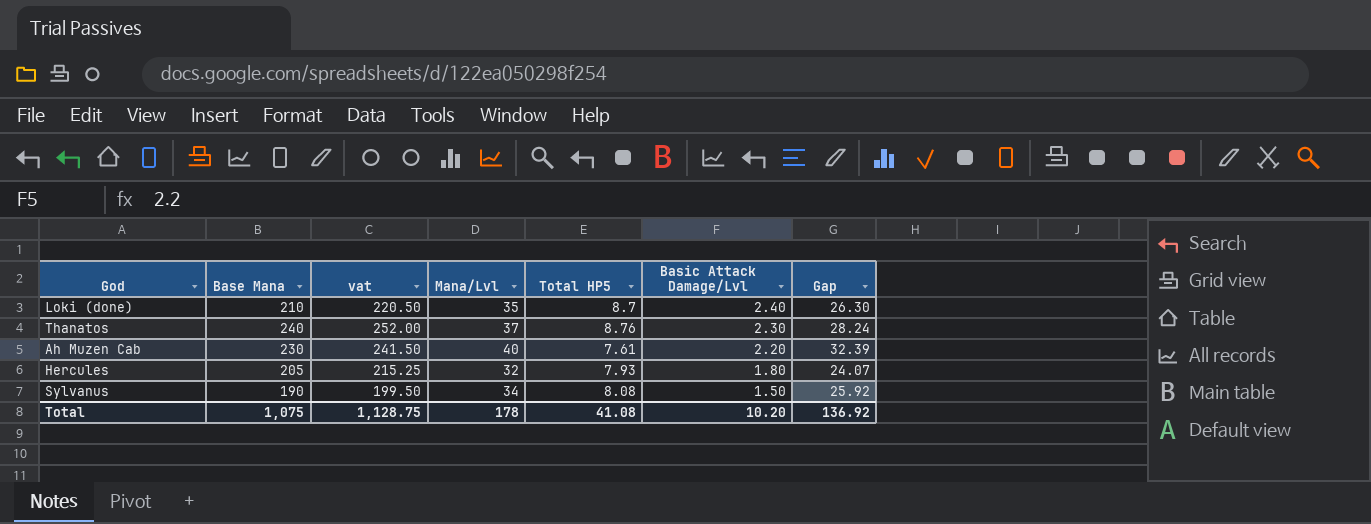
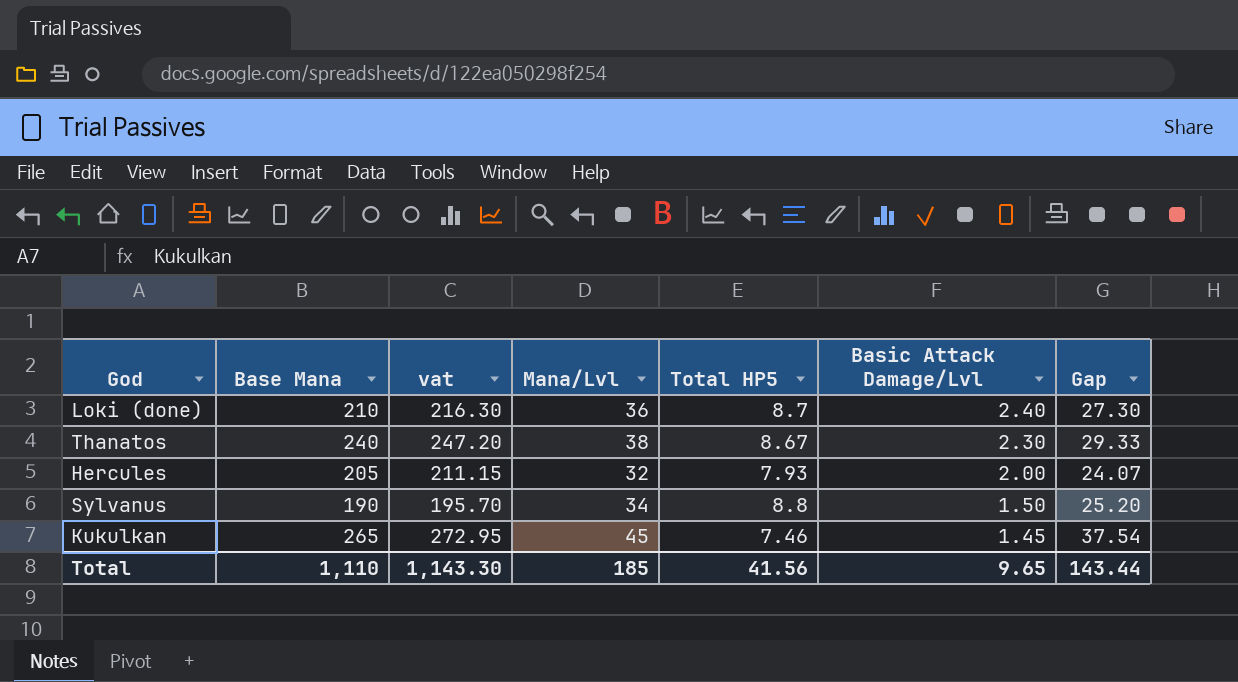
column vat | formula: [Base Mana] * 1.05 -> [Base Mana] * 1.03
row Ah Muzen Cab: 230 | 241.50 | 40 | 7.61 | 2.20 | 32.39 -> none
Loki (done) | Mana/Lvl: 35 -> 36
Loki (done) | Gap: 26.30 -> 27.30
Thanatos | Mana/Lvl: 37 -> 38
Thanatos | Total HP5: 8.76 -> 8.67
Thanatos | Gap: 28.24 -> 29.33
Hercules | Basic Attack Damage/Lvl: 1.80 -> 2.00
Sylvanus | Total HP5: 8.08 -> 8.8
Sylvanus | Gap: 25.92 -> 25.20
row Kukulkan: none -> 265 | 272.95 | 45 | 7.46 | 1.45 | 37.54
Total | Base Mana: 1,075 -> 1,110
Total | vat: 1,128.75 -> 1,143.30
Total | Mana/Lvl: 178 -> 185
Total | Total HP5: 41.08 -> 41.56
Total | Basic Attack Damage/Lvl: 10.20 -> 9.65
Total | Gap: 136.92 -> 143.44

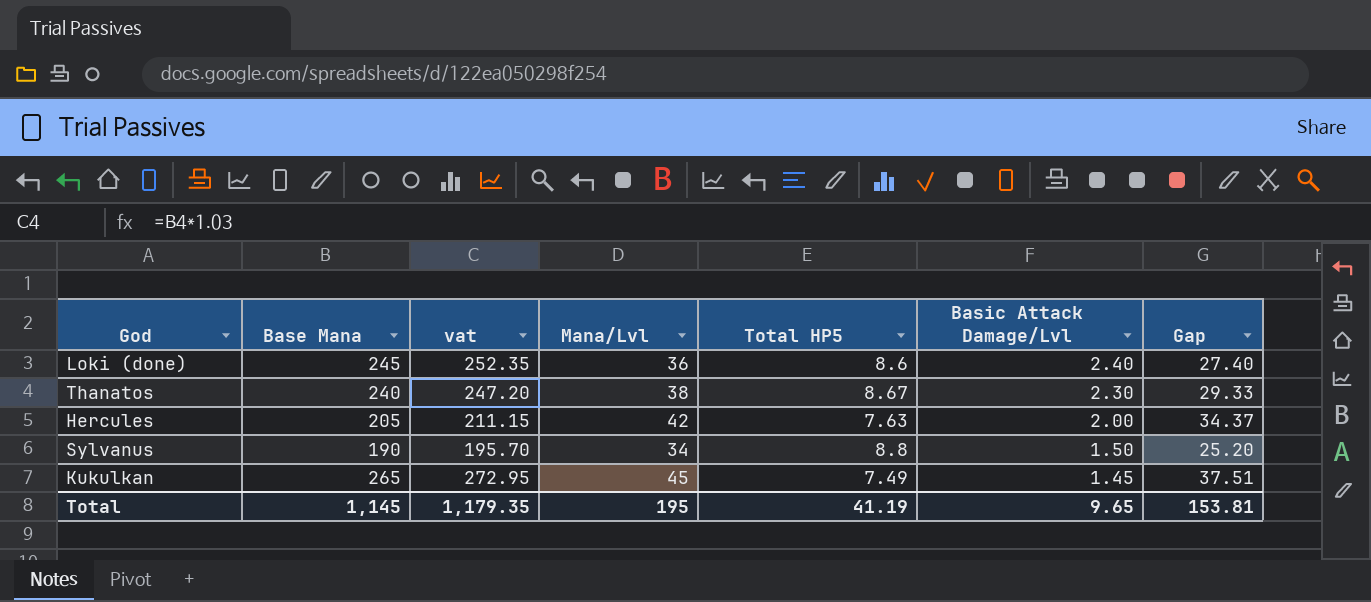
Loki (done) | Base Mana: 210 -> 245
Loki (done) | vat: 216.30 -> 252.35
Loki (done) | Total HP5: 8.7 -> 8.6
Loki (done) | Gap: 27.30 -> 27.40
Hercules | Mana/Lvl: 32 -> 42
Hercules | Total HP5: 7.93 -> 7.63
Hercules | Gap: 24.07 -> 34.37
Kukulkan | Total HP5: 7.46 -> 7.49
Kukulkan | Gap: 37.54 -> 37.51
Total | Base Mana: 1,110 -> 1,145
Total | vat: 1,143.30 -> 1,179.35
Total | Mana/Lvl: 185 -> 195
Total | Total HP5: 41.56 -> 41.19
Total | Gap: 143.44 -> 153.81

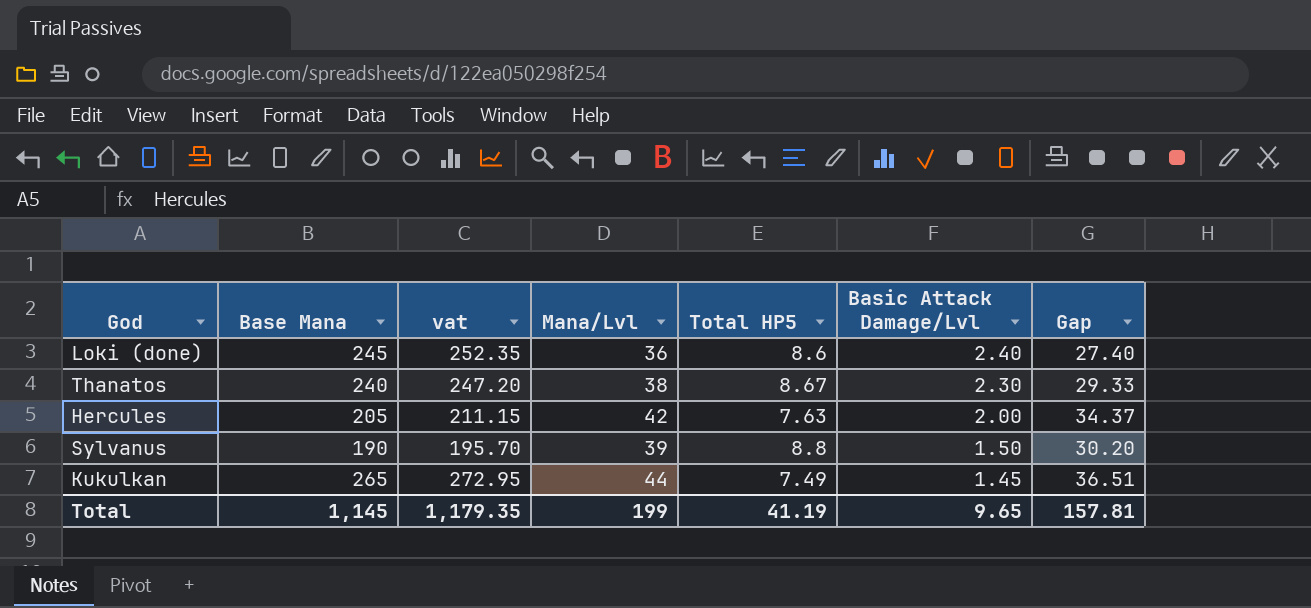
Sylvanus | Mana/Lvl: 34 -> 39
Sylvanus | Gap: 25.20 -> 30.20
Kukulkan | Mana/Lvl: 45 -> 44
Kukulkan | Gap: 37.51 -> 36.51
Total | Mana/Lvl: 195 -> 199
Total | Gap: 153.81 -> 157.81

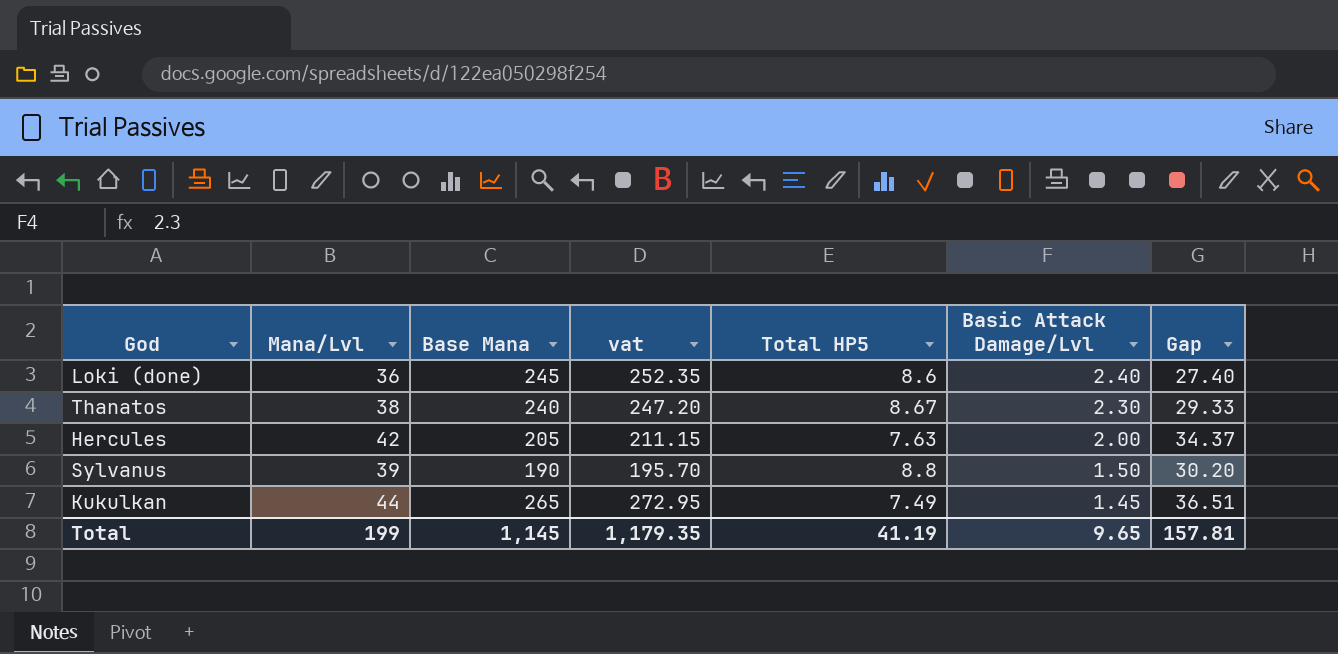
column Mana/Lvl | position: 4 -> 2

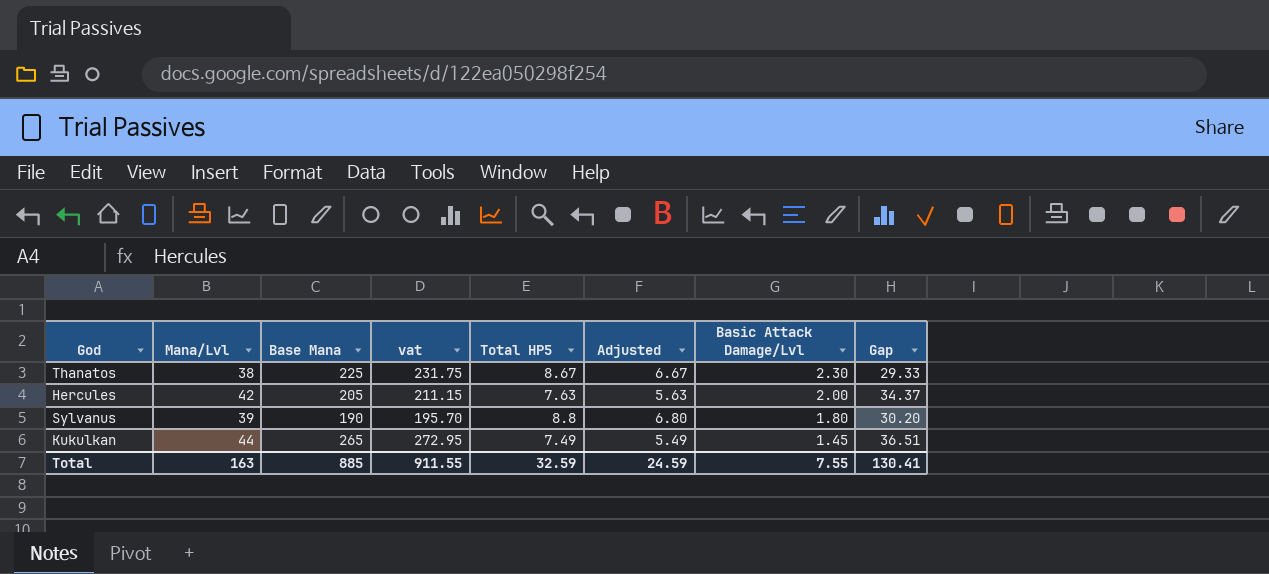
column Adjusted | formula: none -> [Total HP5] - 2
row Loki (done): 36 | 245 | 252.35 | 8.6 | 2.40 | 27.40 -> none
Thanatos | Base Mana: 240 -> 225
Thanatos | vat: 247.20 -> 231.75
Sylvanus | Basic Attack Damage/Lvl: 1.50 -> 1.80
Total | Mana/Lvl: 199 -> 163
Total | Base Mana: 1,145 -> 885
Total | vat: 1,179.35 -> 911.55
Total | Total HP5: 41.19 -> 32.59
Total | Basic Attack Damage/Lvl: 9.65 -> 7.55
Total | Gap: 157.81 -> 130.41

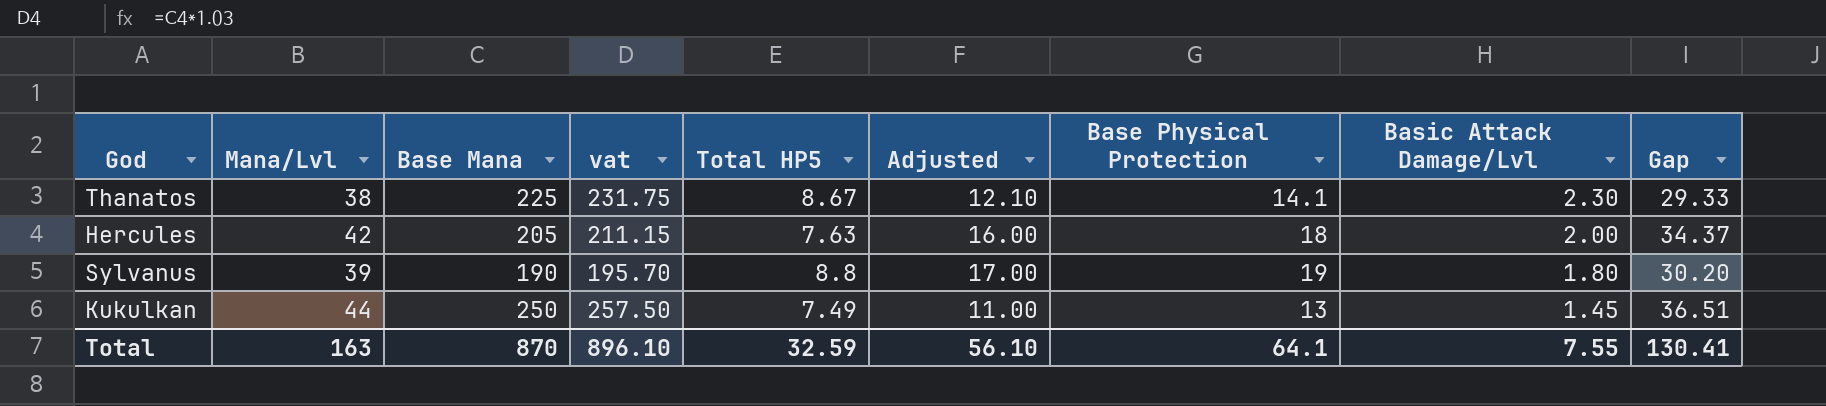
column Adjusted | formula: [Total HP5] - 2 -> [Base Physical Protection] - 2
column Base Physical Protection | position: none -> 7
Kukulkan | Base Mana: 265 -> 250
Kukulkan | vat: 272.95 -> 257.50
Total | Base Mana: 885 -> 870
Total | vat: 911.55 -> 896.10
Total | Adjusted: 24.59 -> 56.10

